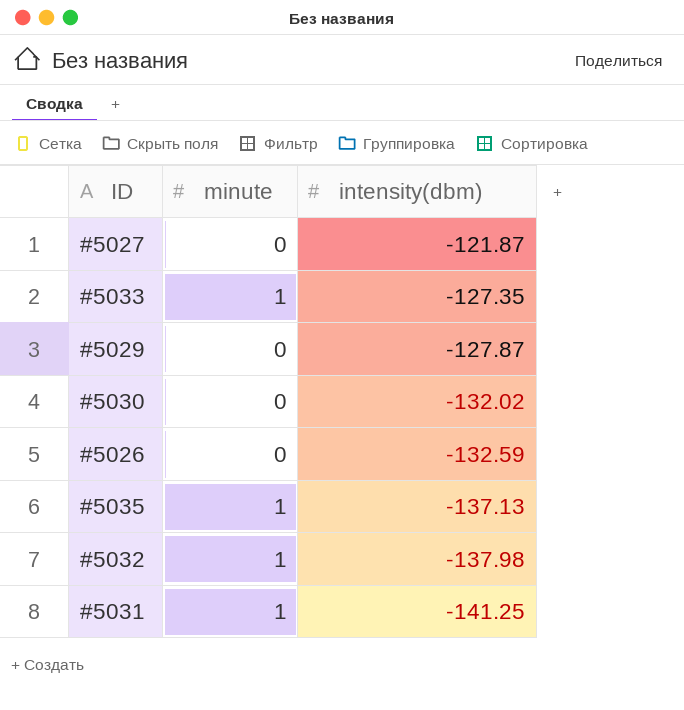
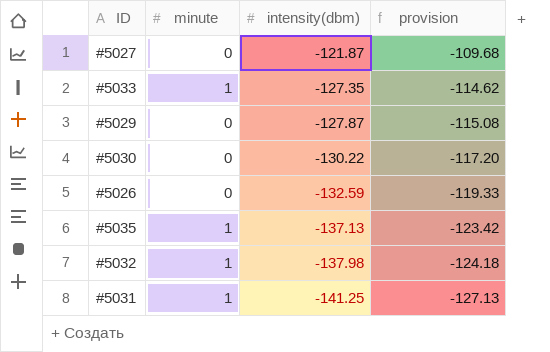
column provision | formula: none -> [intensity(dbm)] * 0.9
#5030 | intensity(dbm): -132.02 -> -130.22

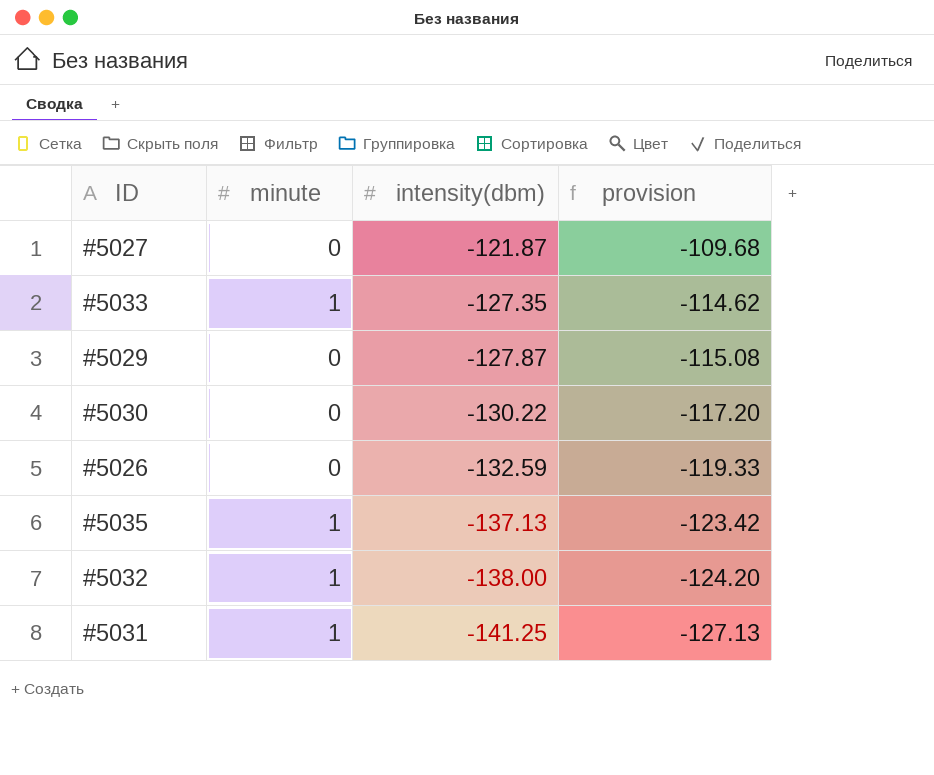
#5032 | intensity(dbm): -137.98 -> -138.00
#5032 | provision: -124.18 -> -124.20

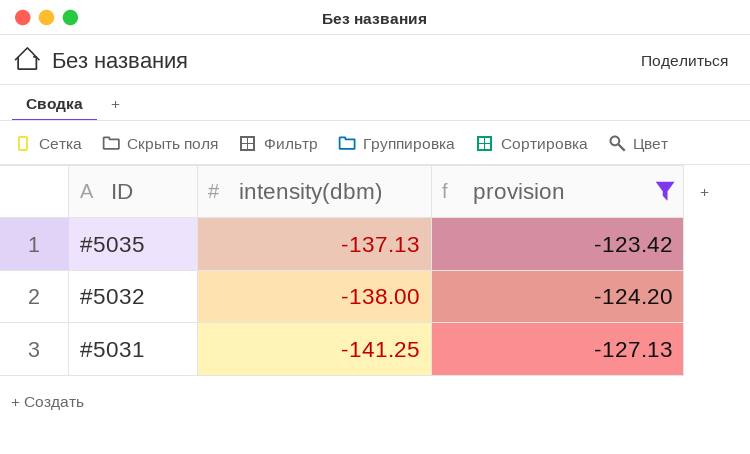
filter: none -> provision <= -123.42
column minute | position: 2 -> none

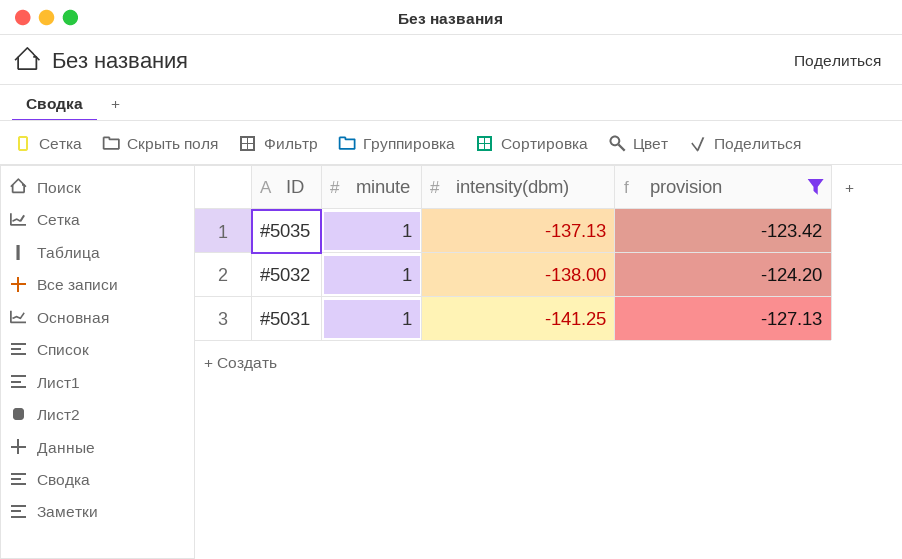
column minute | position: none -> 2

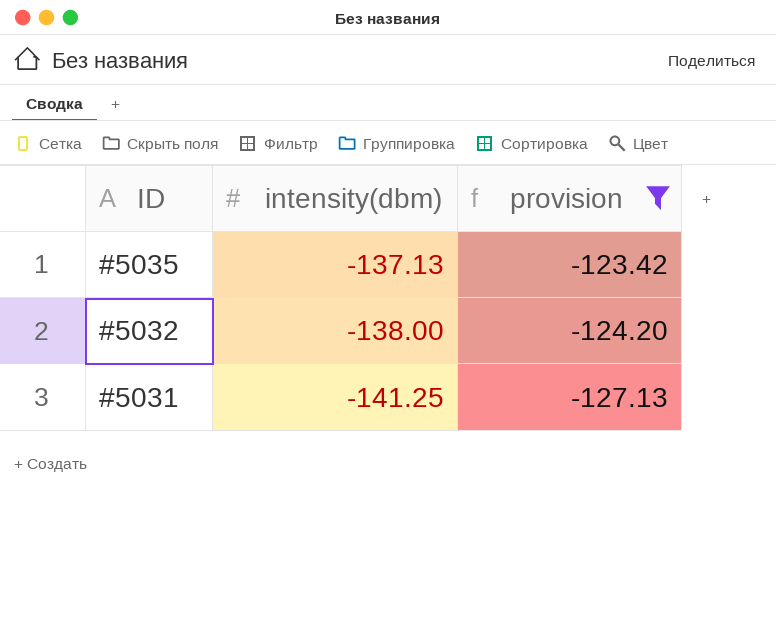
column minute | position: 2 -> none

